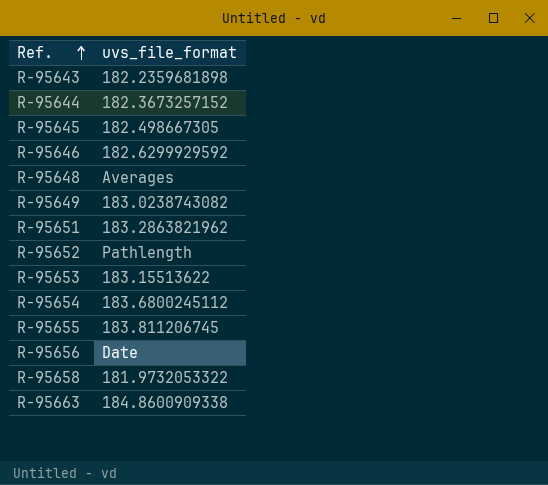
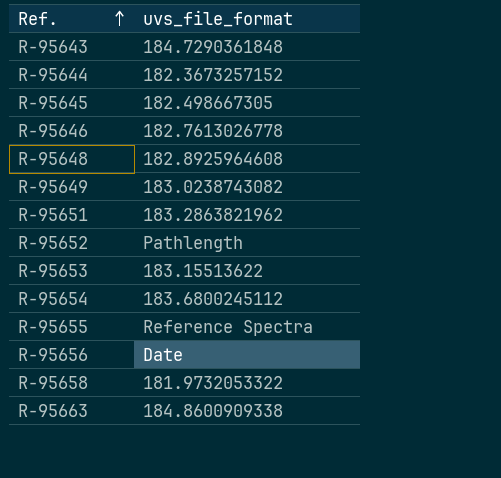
R-95643 | uvs_file_format: 182.2359681898 -> 184.7290361848
R-95646 | uvs_file_format: 182.6299929592 -> 182.7613026778
R-95648 | uvs_file_format: Averages -> 182.8925964608
R-95655 | uvs_file_format: 183.811206745 -> Reference Spectra

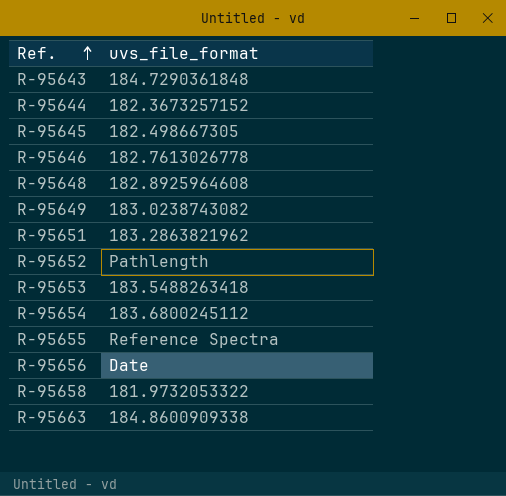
R-95653 | uvs_file_format: 183.15513622 -> 183.5488263418

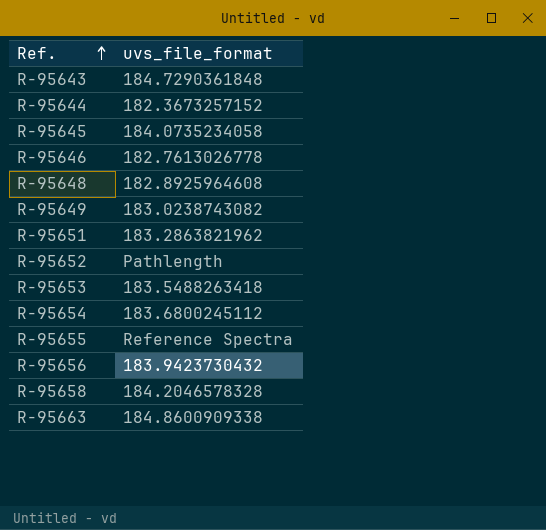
R-95645 | uvs_file_format: 182.498667305 -> 184.0735234058
R-95656 | uvs_file_format: Date -> 183.9423730432
R-95658 | uvs_file_format: 181.9732053322 -> 184.2046578328

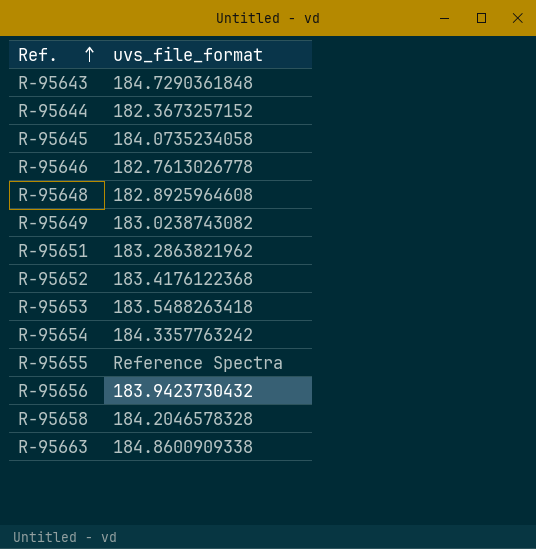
R-95652 | uvs_file_format: Pathlength -> 183.4176122368
R-95654 | uvs_file_format: 183.6800245112 -> 184.3357763242

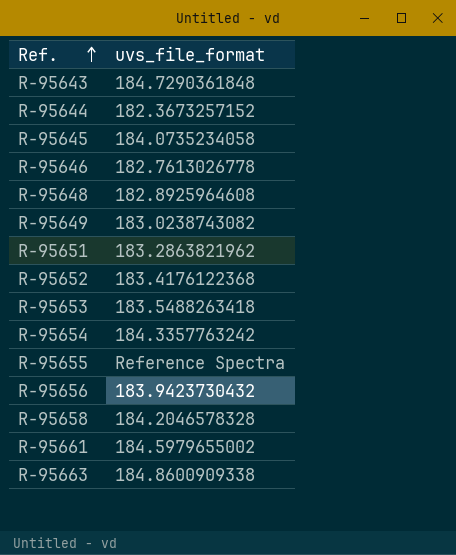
row R-95661: none -> 184.5979655002

